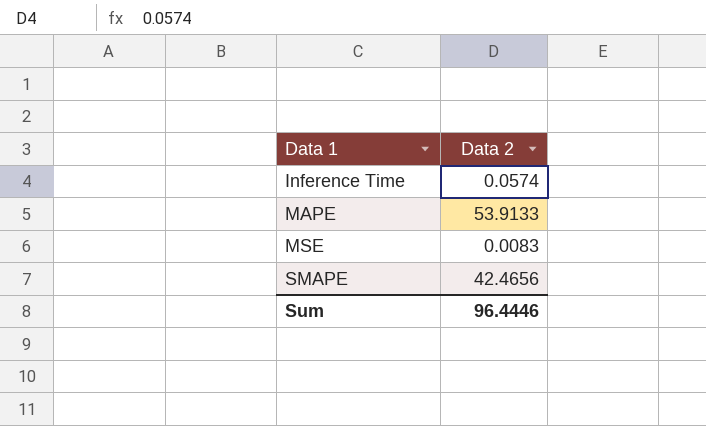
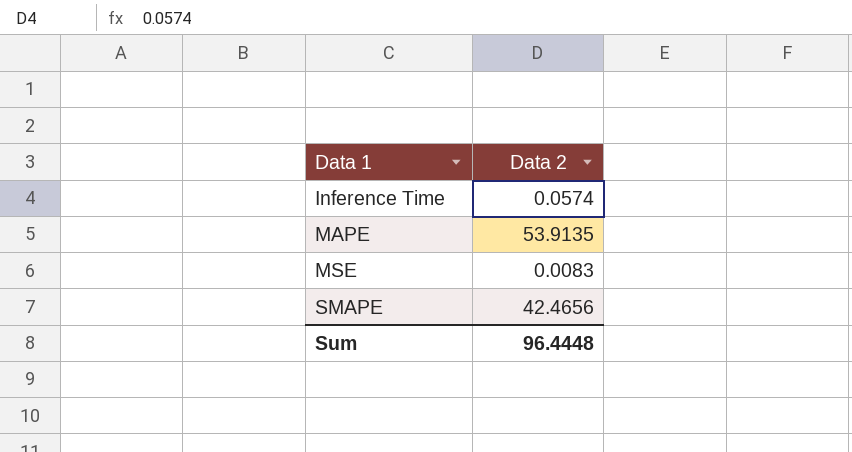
MAPE | Data 2: 53.9133 -> 53.9135
Sum | Data 2: 96.4446 -> 96.4448

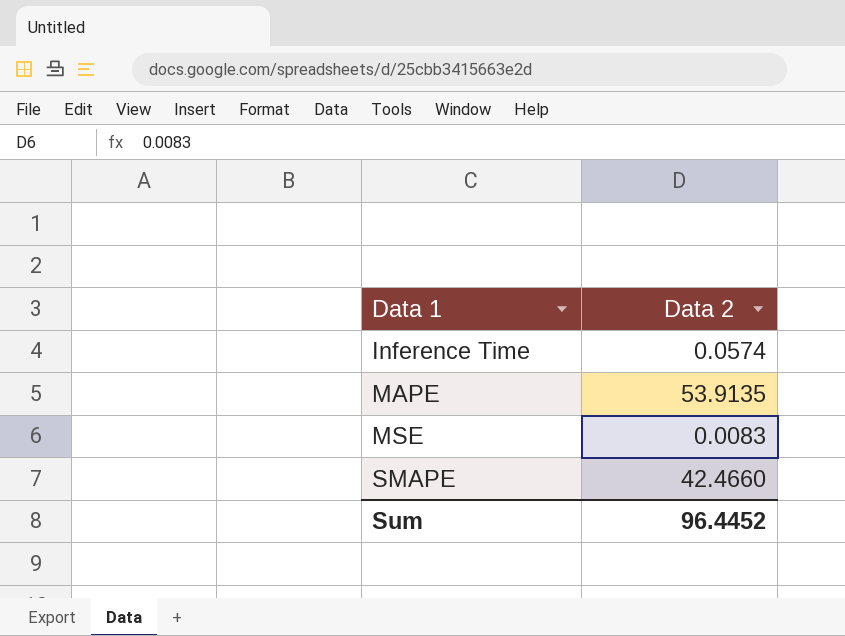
SMAPE | Data 2: 42.4656 -> 42.4660
Sum | Data 2: 96.4448 -> 96.4452

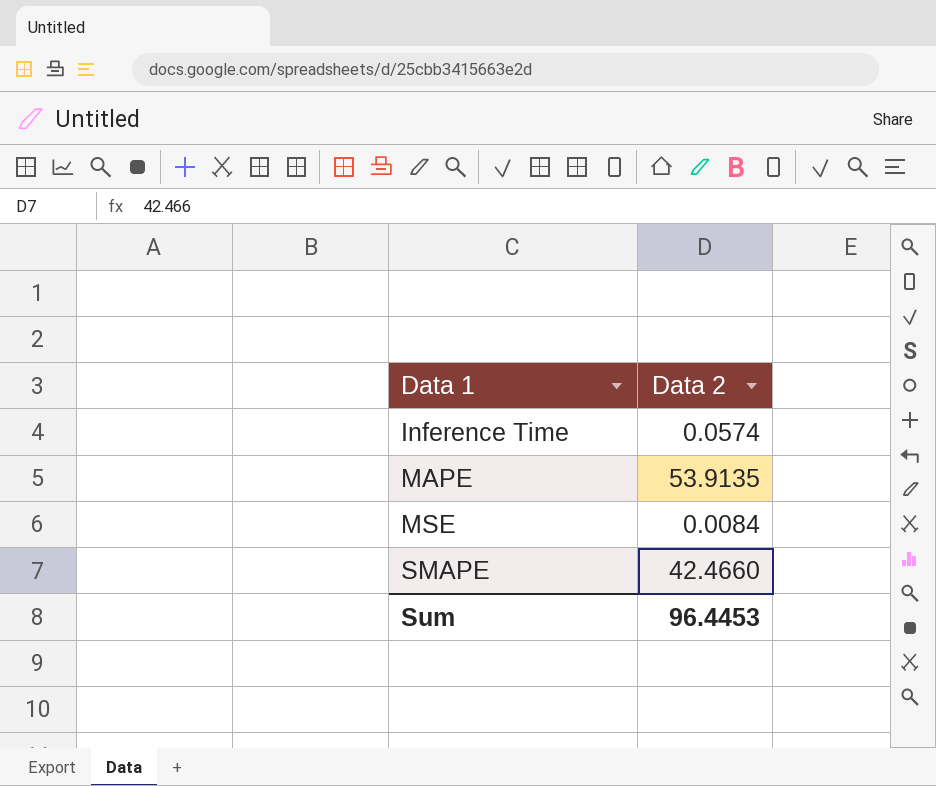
MSE | Data 2: 0.0083 -> 0.0084
Sum | Data 2: 96.4452 -> 96.4453

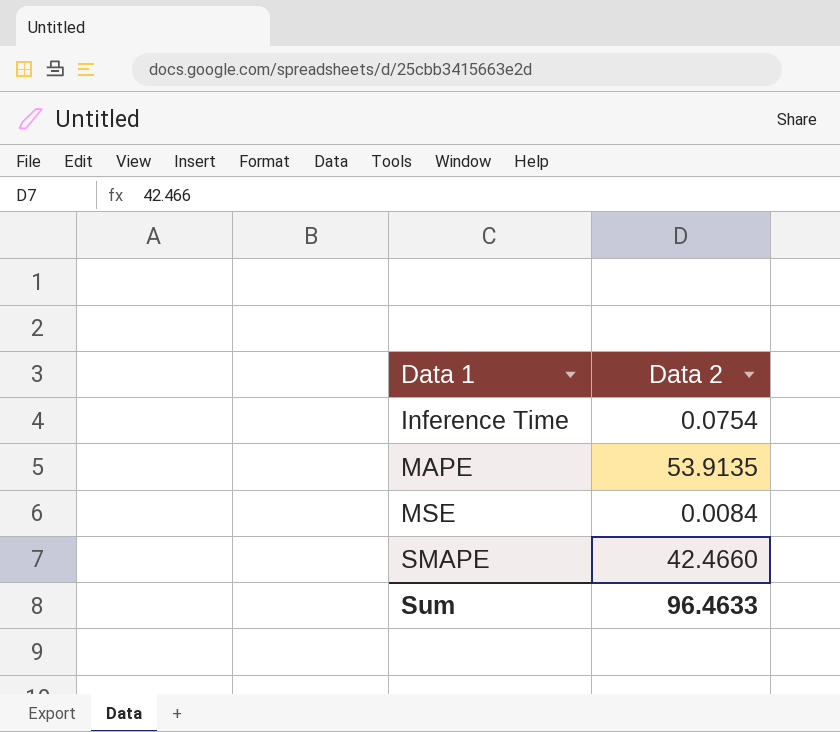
Inference Time | Data 2: 0.0574 -> 0.0754
Sum | Data 2: 96.4453 -> 96.4633

